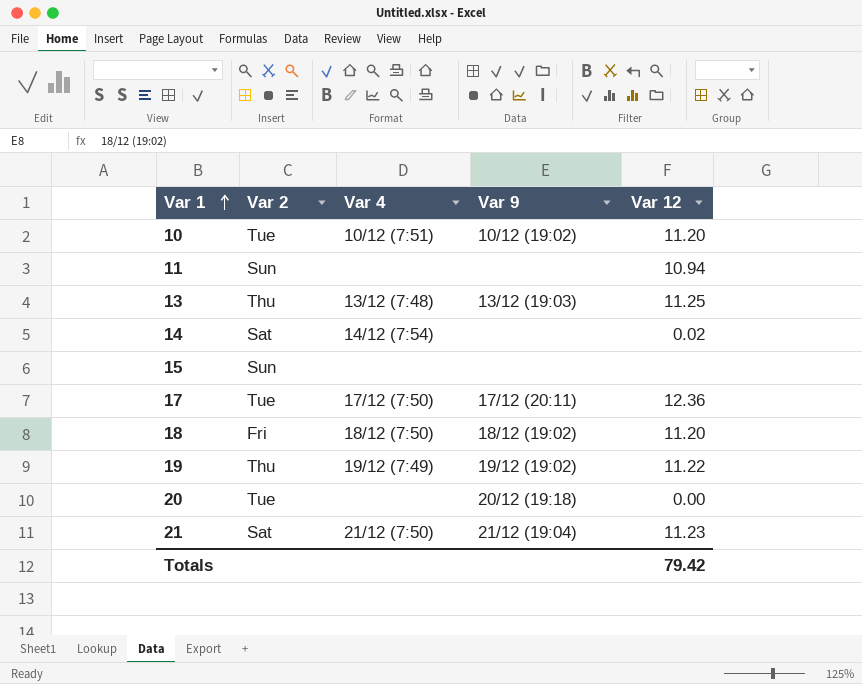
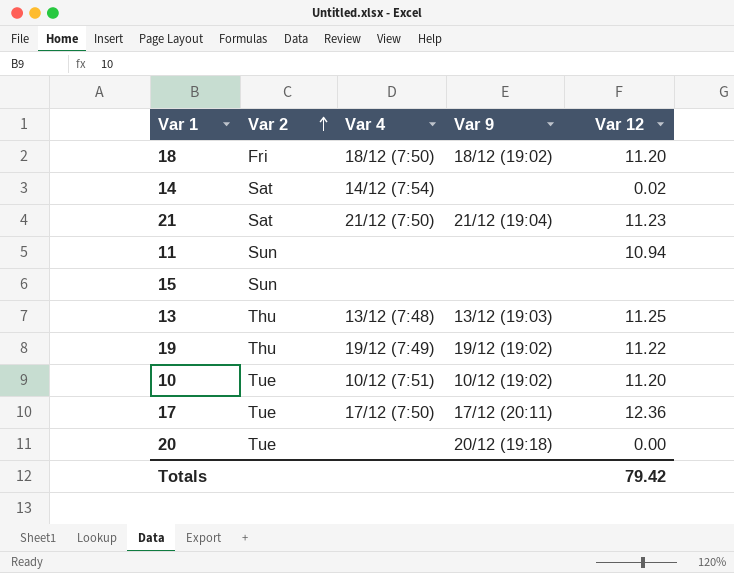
row order: Var 1 ascending -> Var 2 ascending

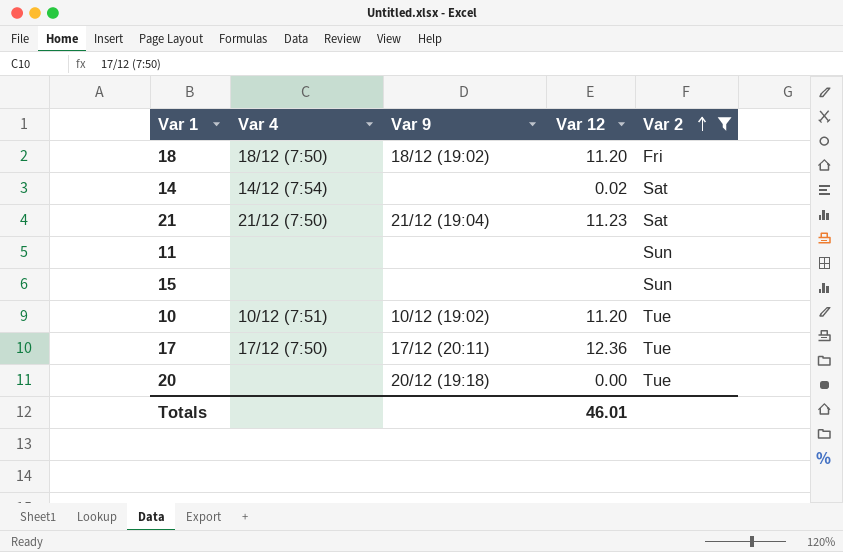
filter: none -> Var 2 != Thu
column Var 2 | position: 2 -> 5
11 | Var 12: 10.94 -> none
Totals | Var 12: 79.42 -> 46.01

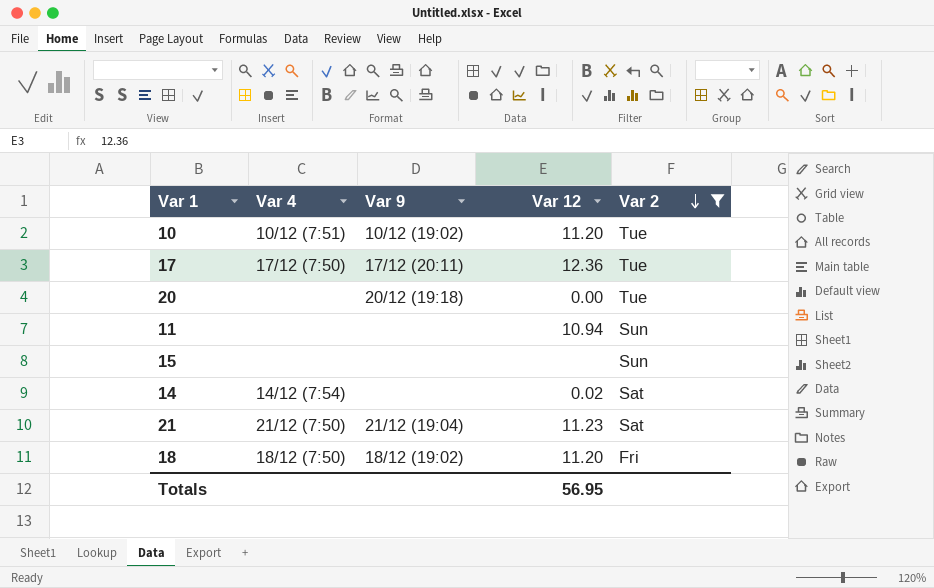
row order: Var 2 ascending -> Var 2 descending
11 | Var 12: none -> 10.94
Totals | Var 12: 46.01 -> 56.95

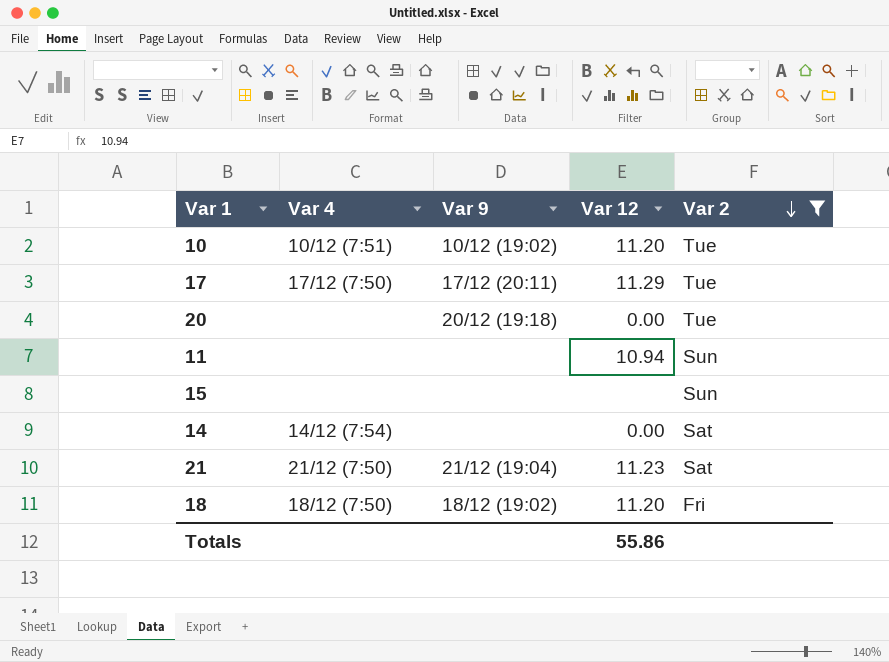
17 | Var 12: 12.36 -> 11.29
14 | Var 12: 0.02 -> 0.00
Totals | Var 12: 56.95 -> 55.86

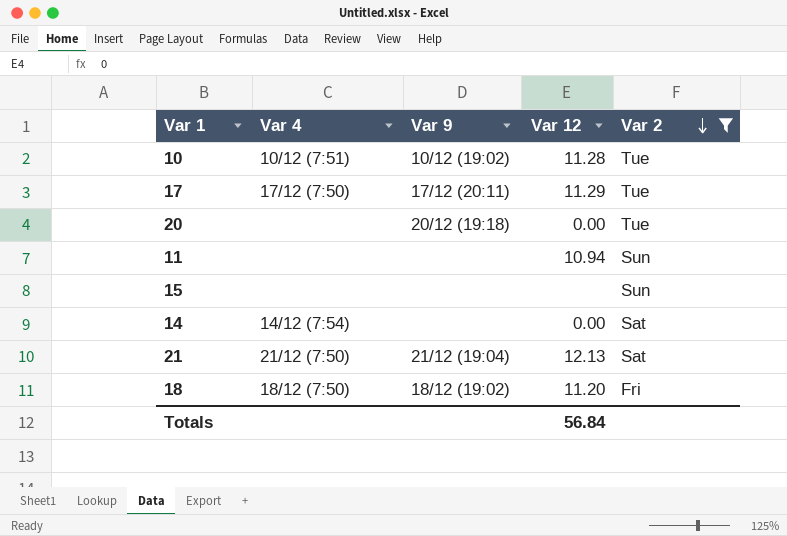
10 | Var 12: 11.20 -> 11.28
21 | Var 12: 11.23 -> 12.13
Totals | Var 12: 55.86 -> 56.84

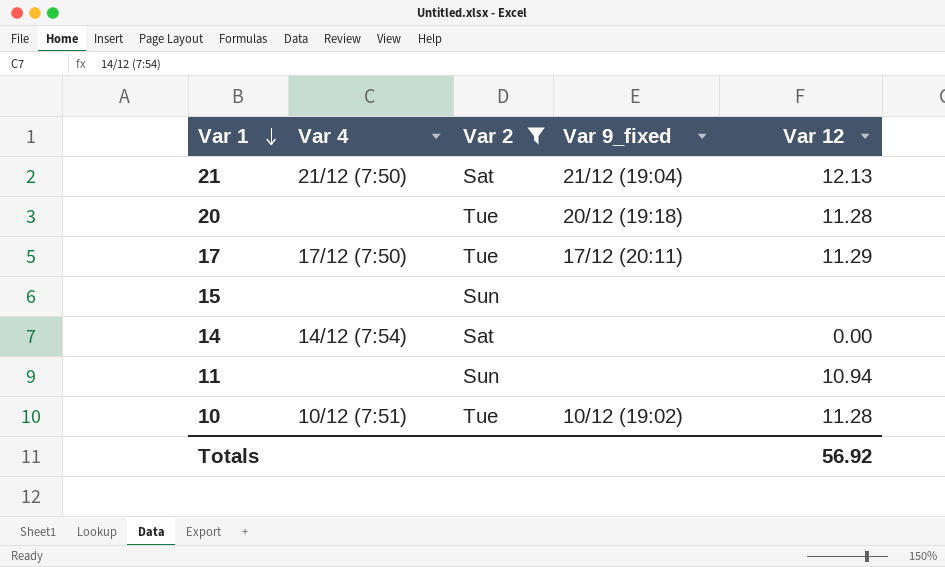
row order: Var 2 descending -> Var 1 descending
column Var 2 | position: 5 -> 3
column name: Var 9 -> Var 9_fixed
row 18: 18/12 (7:50) | 18/12 (19:02) | 11.20 | Fri -> none
20 | Var 12: 0.00 -> 11.28
Totals | Var 12: 56.84 -> 56.92

